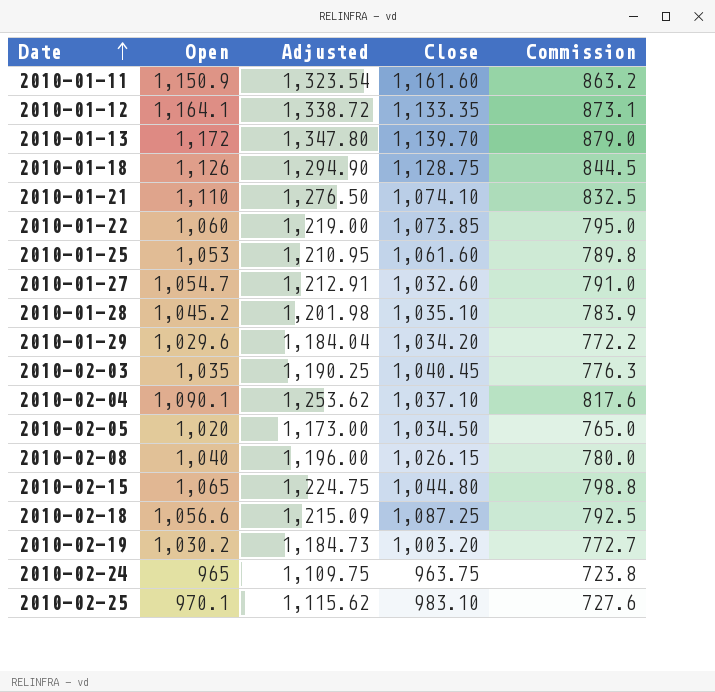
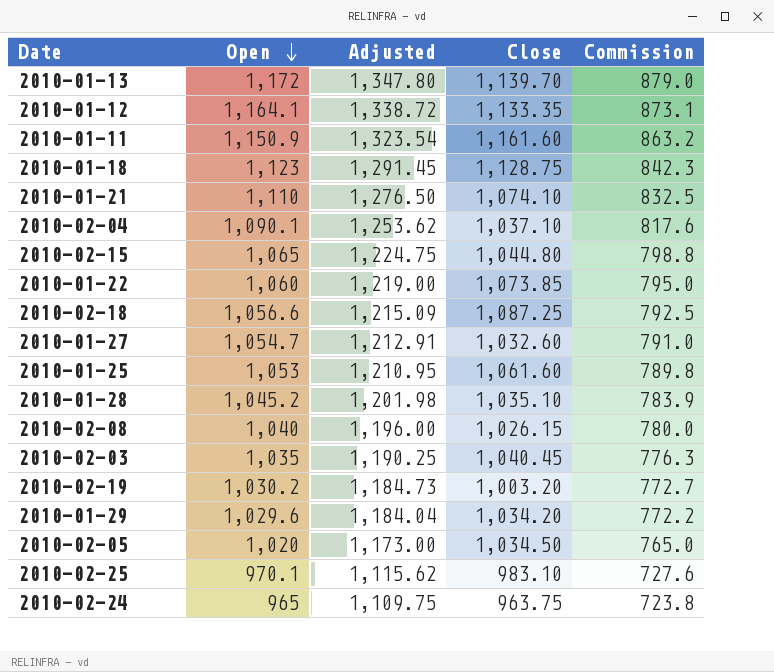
row order: Date ascending -> Open descending
2010-01-18 | Open: 1,126 -> 1,123
2010-01-18 | Adjusted: 1,294.90 -> 1,291.45
2010-01-18 | Commission: 844.5 -> 842.3

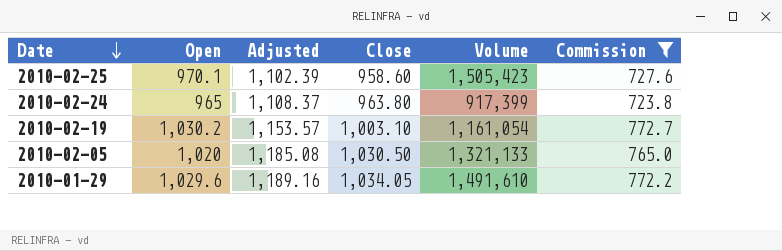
filter: none -> Commission <= 772.7
row order: Open descending -> Date descending
column Adjusted | formula: [Open] * 1.15 -> [Close] * 1.15
column Volume | position: none -> 5
2010-02-25 | Close: 983.10 -> 958.60
2010-02-24 | Close: 963.75 -> 963.80
2010-02-19 | Close: 1,003.20 -> 1,003.10
2010-02-05 | Close: 1,034.50 -> 1,030.50
2010-01-29 | Close: 1,034.20 -> 1,034.05

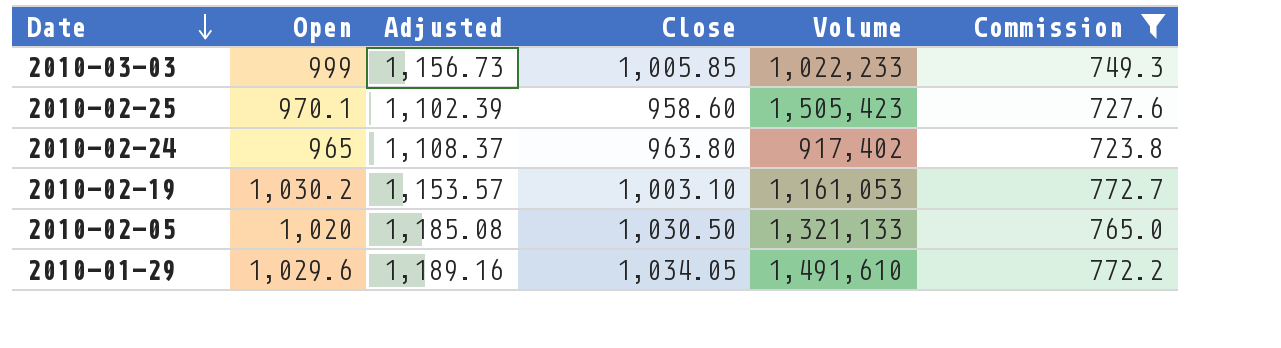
row 2010-03-03: none -> 999 | 1,156.73 | 1,005.85 | 1,022,233 | 749.3
2010-02-24 | Volume: 917,399 -> 917,402
2010-02-19 | Volume: 1,161,054 -> 1,161,053

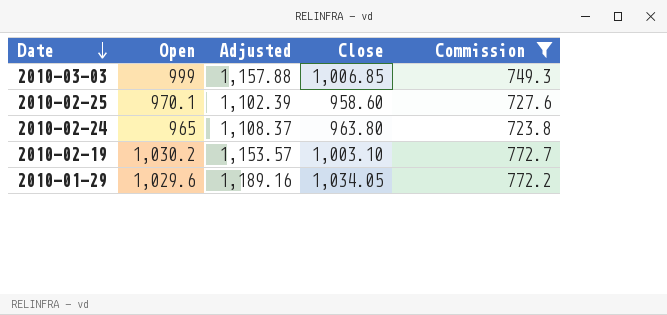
column Volume | position: 5 -> none
row 2010-02-05: 1,020 | 1,185.08 | 1,030.50 | 1,321,133 | 765.0 -> none
2010-03-03 | Adjusted: 1,156.73 -> 1,157.88
2010-03-03 | Close: 1,005.85 -> 1,006.85

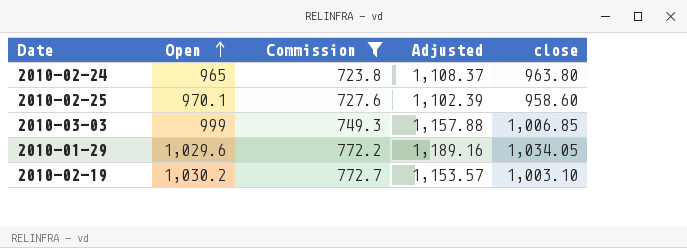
row order: Date descending -> Open ascending
column Commission | position: 5 -> 3
column name: Close -> close

